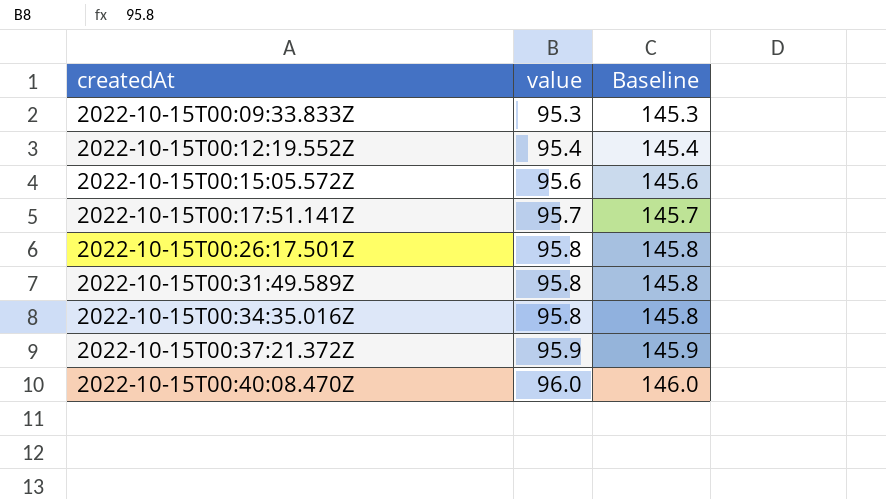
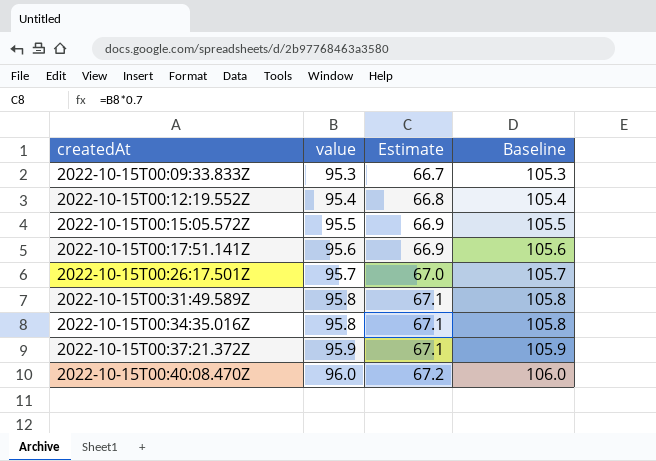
column Estimate | formula: none -> [value] * 0.7
column Baseline | formula: [value] + 50 -> [value] + 10
2022-10-15T00:15:05.572Z | value: 95.6 -> 95.5
2022-10-15T00:17:51.141Z | value: 95.7 -> 95.6
2022-10-15T00:26:17.501Z | value: 95.8 -> 95.7

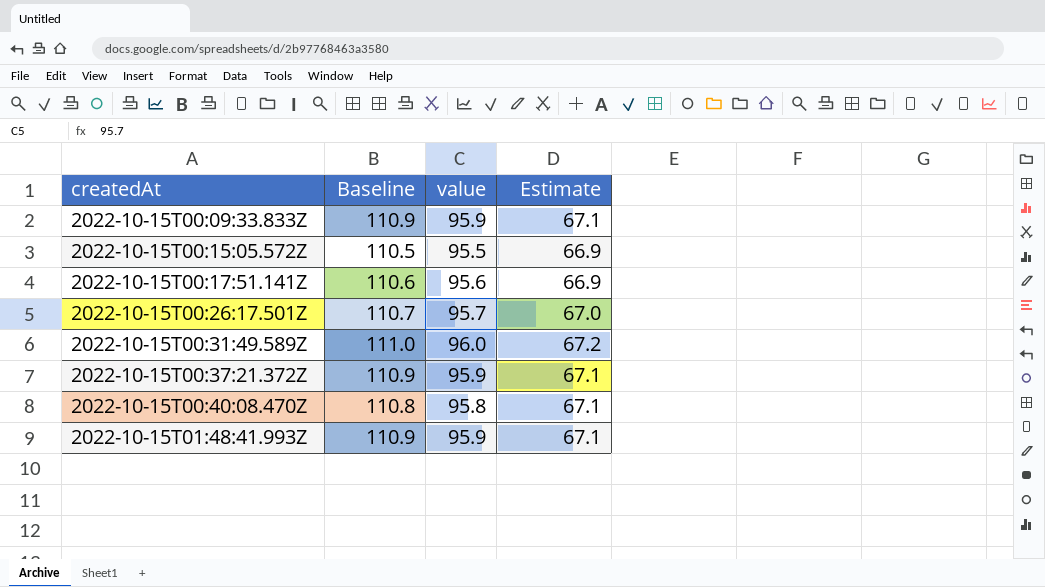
column Baseline | formula: [value] + 10 -> [value] + 15
column Baseline | position: 4 -> 2
row 2022-10-15T00:12:19.552Z: 95.4 | 66.8 | 105.4 -> none
row 2022-10-15T00:34:35.016Z: 95.8 | 67.1 | 105.8 -> none
2022-10-15T00:09:33.833Z | value: 95.3 -> 95.9
2022-10-15T00:09:33.833Z | Estimate: 66.7 -> 67.1
2022-10-15T00:31:49.589Z | value: 95.8 -> 96.0
2022-10-15T00:31:49.589Z | Estimate: 67.1 -> 67.2
2022-10-15T00:40:08.470Z | value: 96.0 -> 95.8
2022-10-15T00:40:08.470Z | Estimate: 67.2 -> 67.1
row 2022-10-15T01:48:41.993Z: none -> 110.9 | 95.9 | 67.1

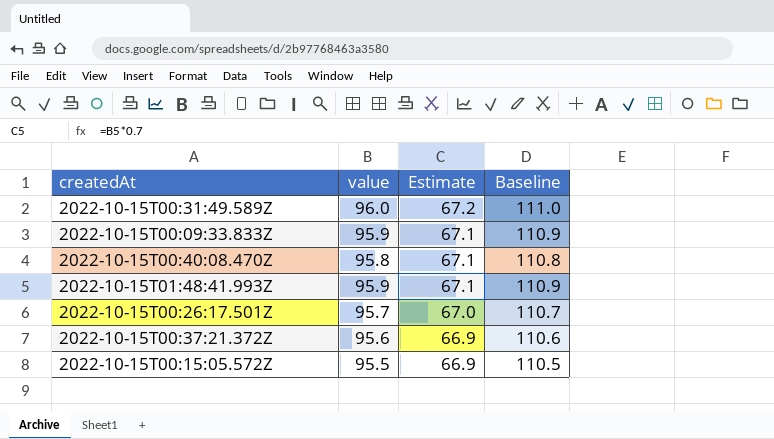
row order: createdAt ascending -> Estimate descending
column Baseline | position: 2 -> 4
row 2022-10-15T00:17:51.141Z: 110.6 | 95.6 | 66.9 -> none
2022-10-15T00:37:21.372Z | value: 95.9 -> 95.6
2022-10-15T00:37:21.372Z | Estimate: 67.1 -> 66.9
2022-10-15T00:37:21.372Z | Baseline: 110.9 -> 110.6

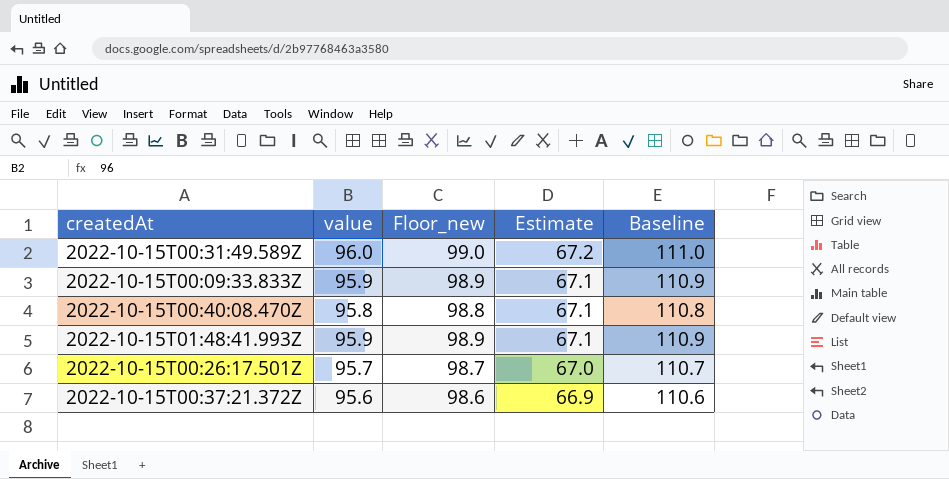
column Floor_new | formula: none -> [value] + 3
row 2022-10-15T00:15:05.572Z: 95.5 | 66.9 | 110.5 -> none

